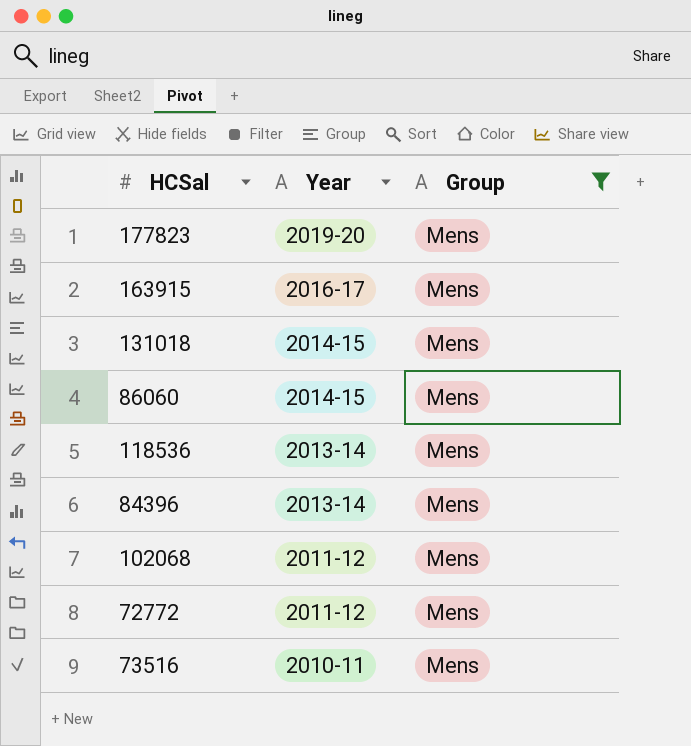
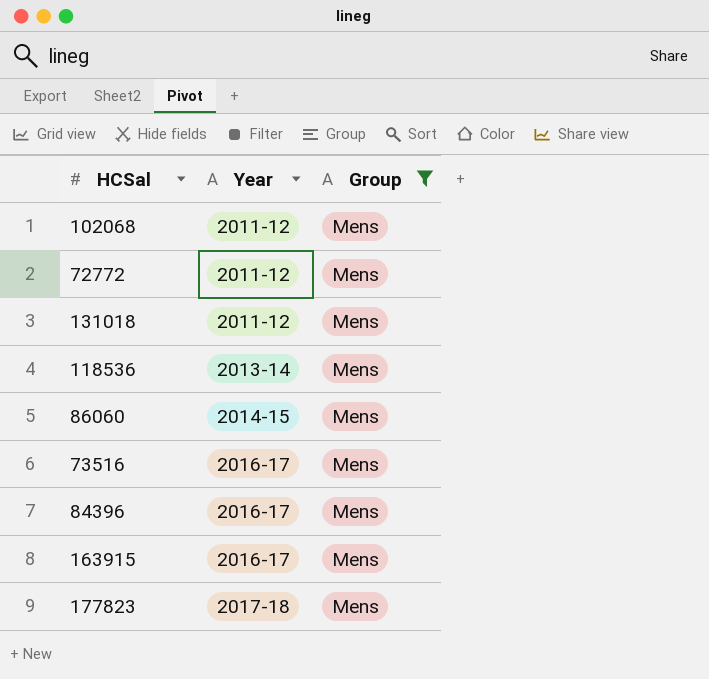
row order: Year descending -> Year ascending
131018 | Year: 2014-15 -> 2011-12
73516 | Year: 2010-11 -> 2016-17
84396 | Year: 2013-14 -> 2016-17
177823 | Year: 2019-20 -> 2017-18

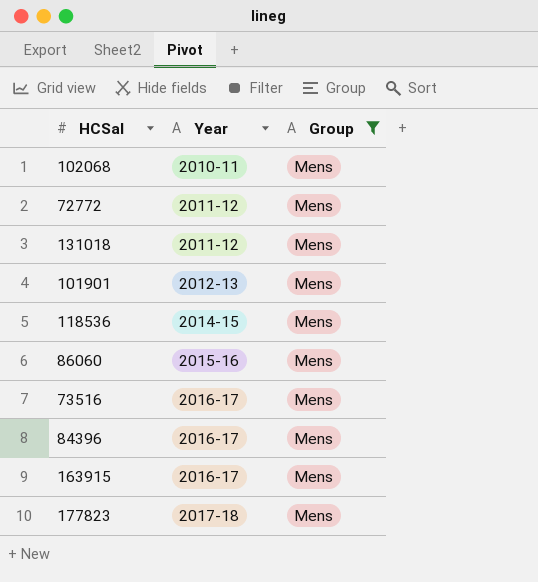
102068 | Year: 2011-12 -> 2010-11
row 101901: none -> 2012-13 | Mens
118536 | Year: 2013-14 -> 2014-15
86060 | Year: 2014-15 -> 2015-16

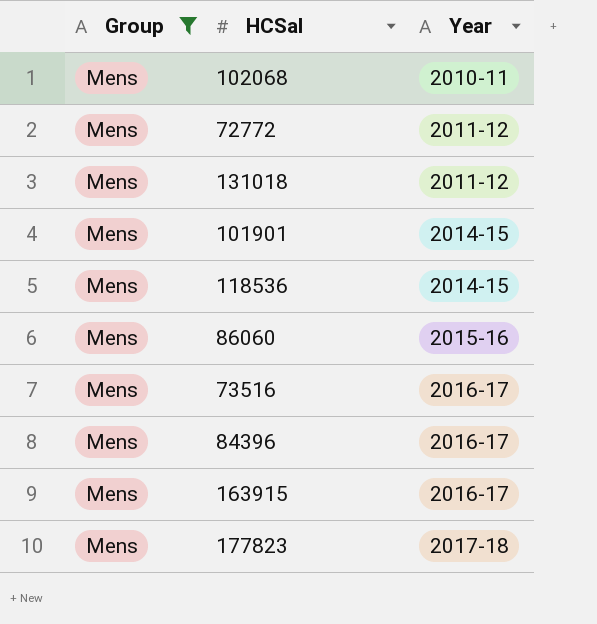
column Group | position: 3 -> 1
101901 | Year: 2012-13 -> 2014-15

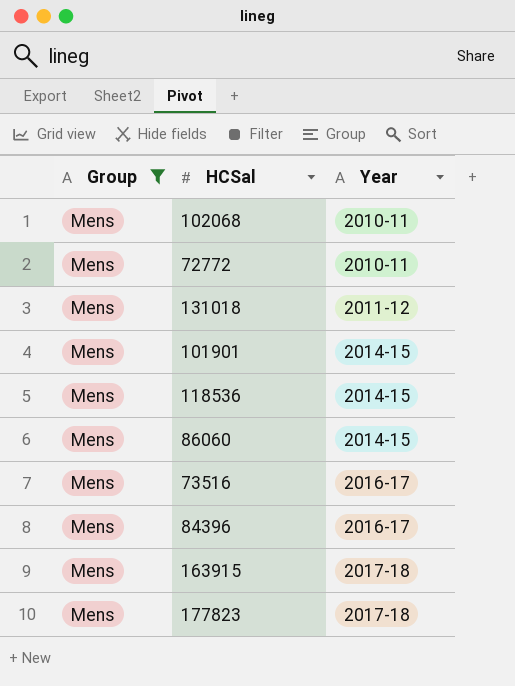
72772 | Year: 2011-12 -> 2010-11
86060 | Year: 2015-16 -> 2014-15
163915 | Year: 2016-17 -> 2017-18

